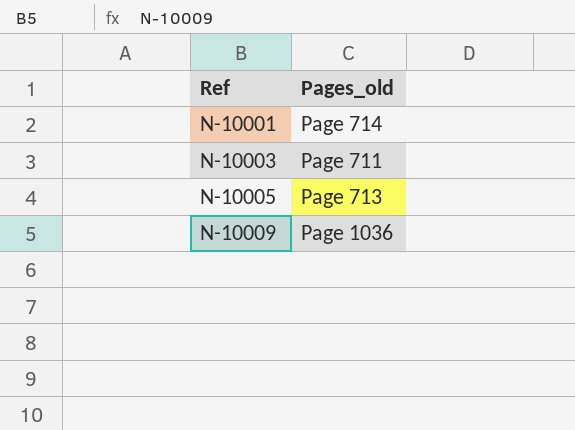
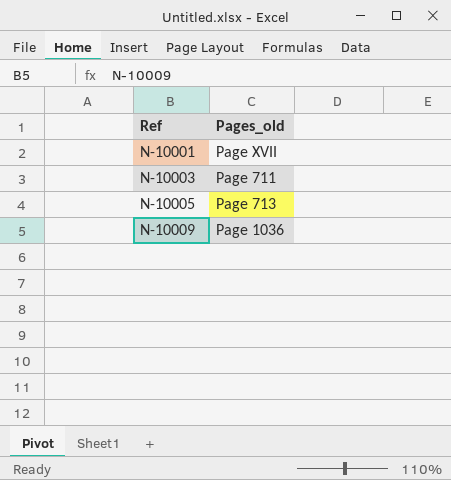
N-10001 | Pages_old: Page 714 -> Page XVII

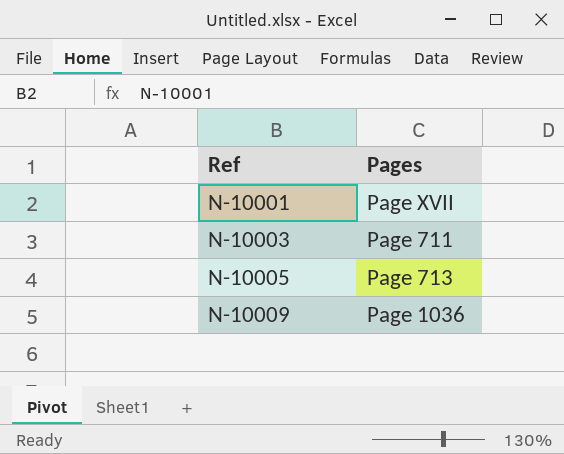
column name: Pages_old -> Pages

